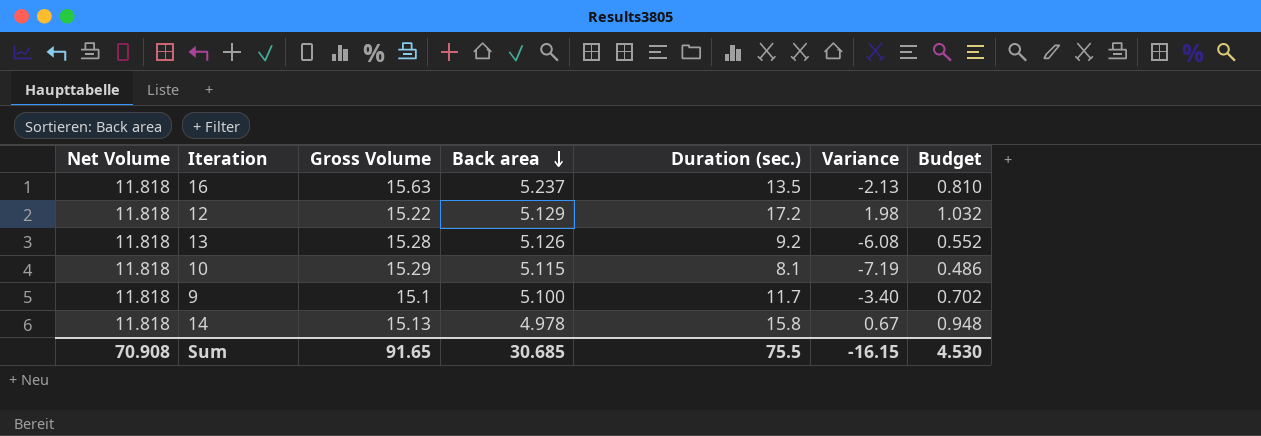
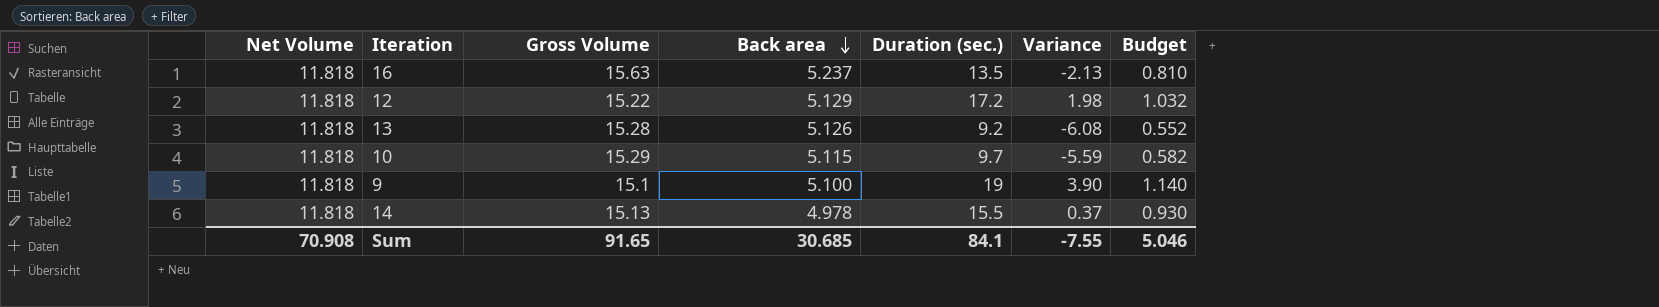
10 | Duration (sec.): 8.1 -> 9.7
10 | Variance: -7.19 -> -5.59
10 | Budget: 0.486 -> 0.582
9 | Duration (sec.): 11.7 -> 19
9 | Variance: -3.40 -> 3.90
9 | Budget: 0.702 -> 1.140
14 | Duration (sec.): 15.8 -> 15.5
14 | Variance: 0.67 -> 0.37
14 | Budget: 0.948 -> 0.930
Sum | Duration (sec.): 75.5 -> 84.1
Sum | Variance: -16.15 -> -7.55
Sum | Budget: 4.530 -> 5.046

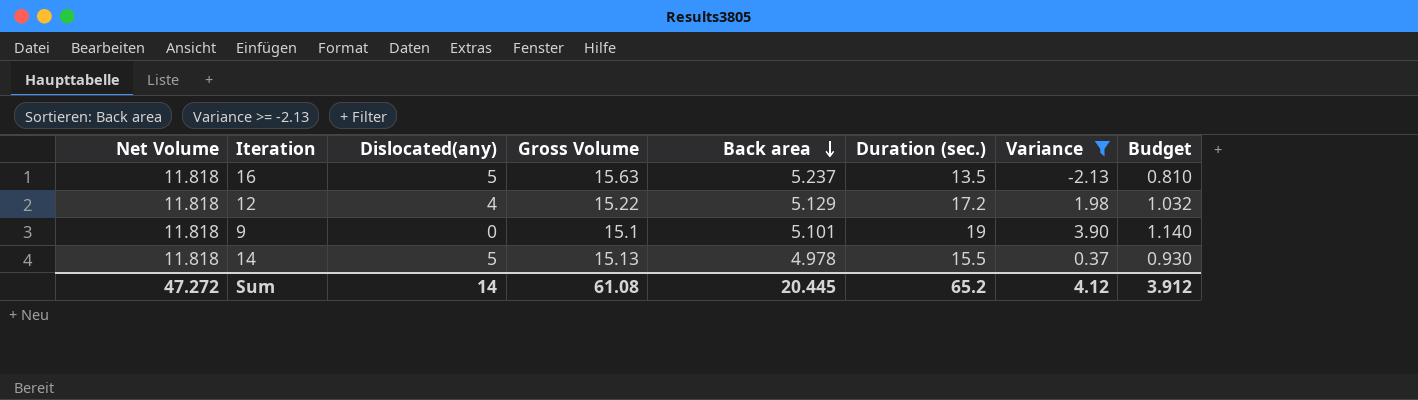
filter: none -> Variance >= -2.13
column Dislocated(any) | position: none -> 3
9 | Back area: 5.100 -> 5.101
Sum | Net Volume: 70.908 -> 47.272
Sum | Gross Volume: 91.65 -> 61.08
Sum | Back area: 30.685 -> 20.445
Sum | Duration (sec.): 84.1 -> 65.2
Sum | Variance: -7.55 -> 4.12
Sum | Budget: 5.046 -> 3.912

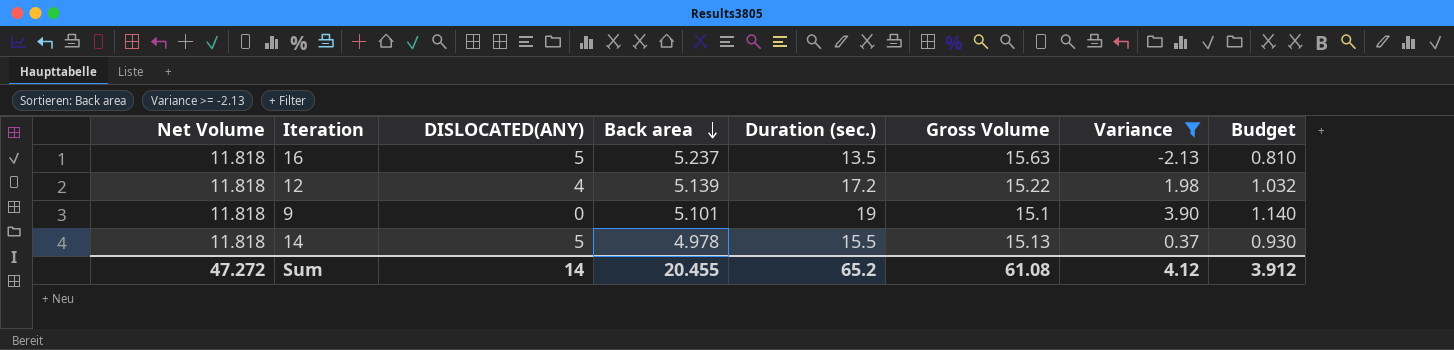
column name: Dislocated(any) -> DISLOCATED(ANY)
column Gross Volume | position: 4 -> 6
12 | Back area: 5.129 -> 5.139
Sum | Back area: 20.445 -> 20.455

